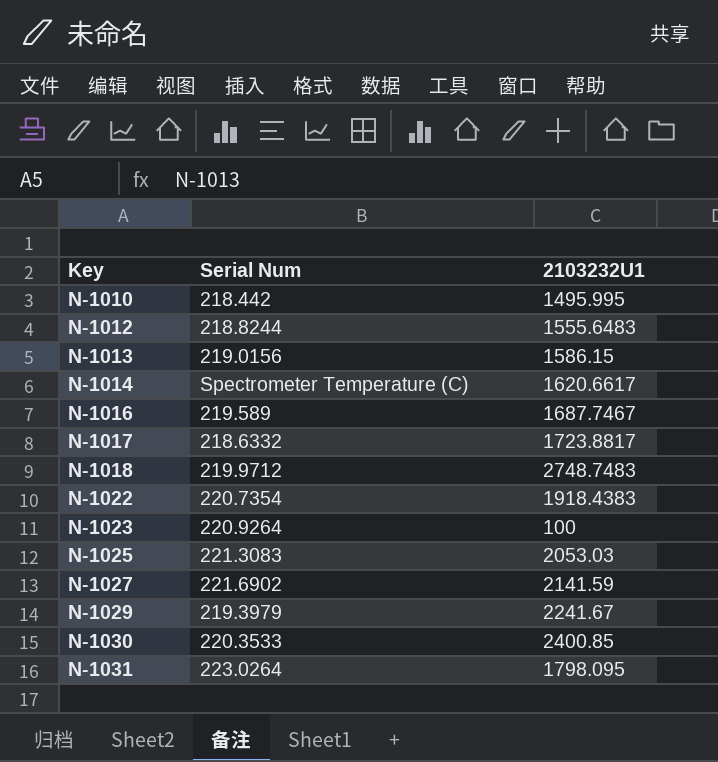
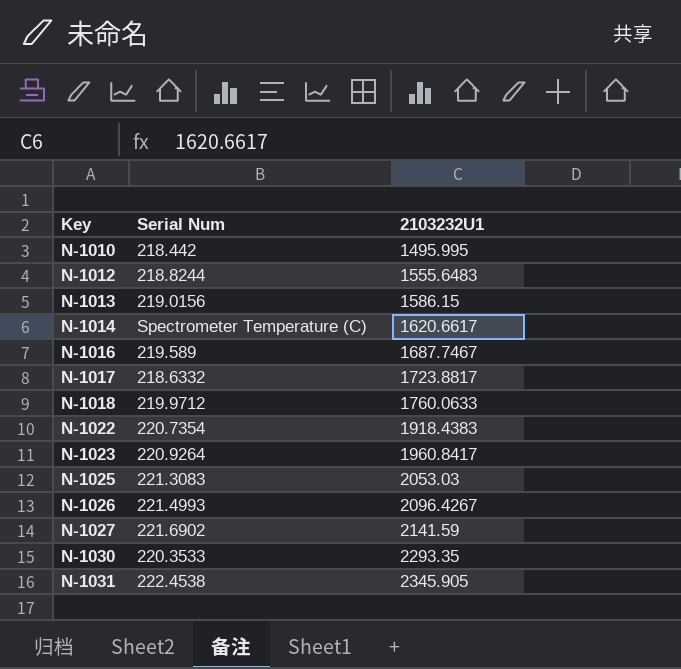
row N-1029: 219.3979 | 2241.67 -> none
N-1018 | 2103232U1: 2748.7483 -> 1760.0633
N-1023 | 2103232U1: 100 -> 1960.8417
row N-1026: none -> 221.4993 | 2096.4267
N-1030 | 2103232U1: 2400.85 -> 2293.35
N-1031 | Serial Num: 223.0264 -> 222.4538
N-1031 | 2103232U1: 1798.095 -> 2345.905

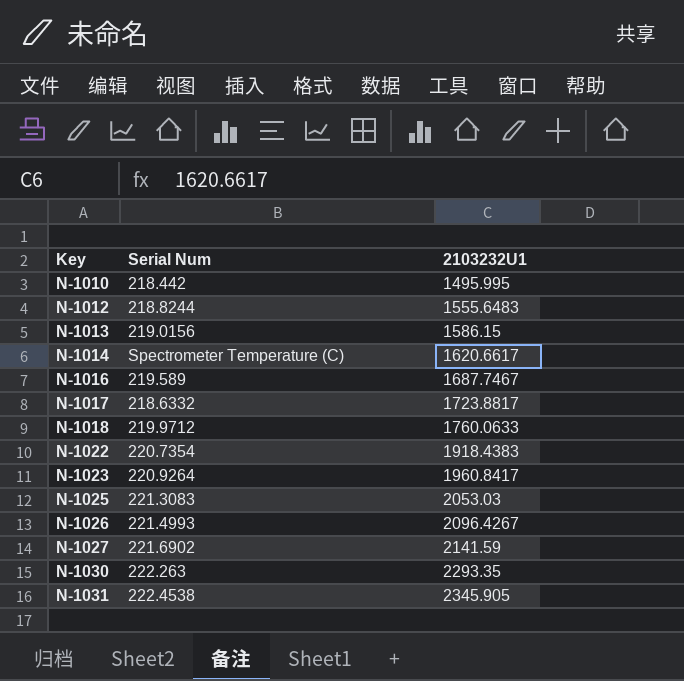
N-1030 | Serial Num: 220.3533 -> 222.263

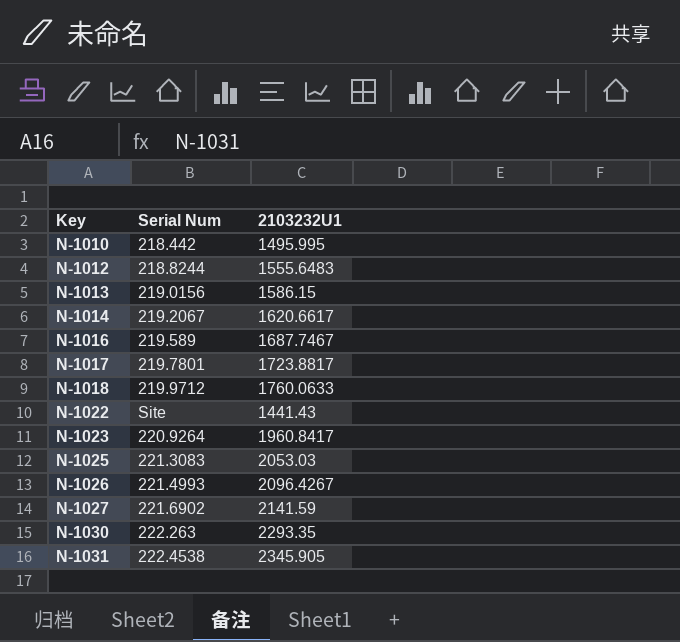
N-1014 | Serial Num: Spectrometer Temperature (C) -> 219.2067
N-1017 | Serial Num: 218.6332 -> 219.7801
N-1022 | Serial Num: 220.7354 -> Site
N-1022 | 2103232U1: 1918.4383 -> 1441.43

